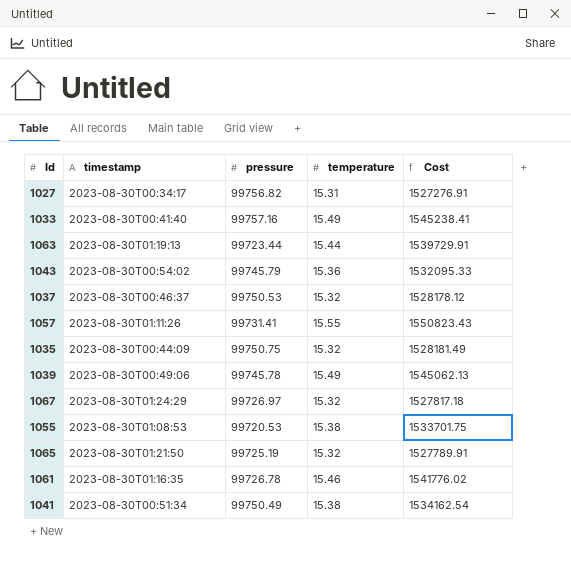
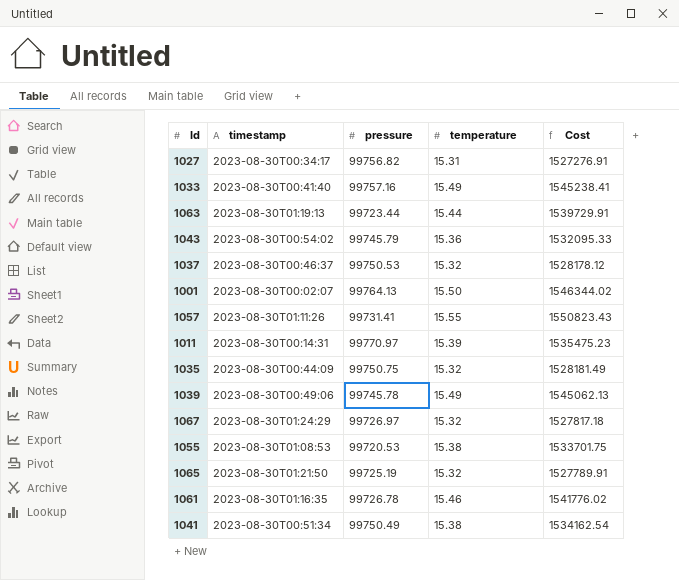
row 1001: none -> 2023-08-30T00:02:07 | 99764.13 | 15.50 | 1546344.02
row 1011: none -> 2023-08-30T00:14:31 | 99770.97 | 15.39 | 1535475.23

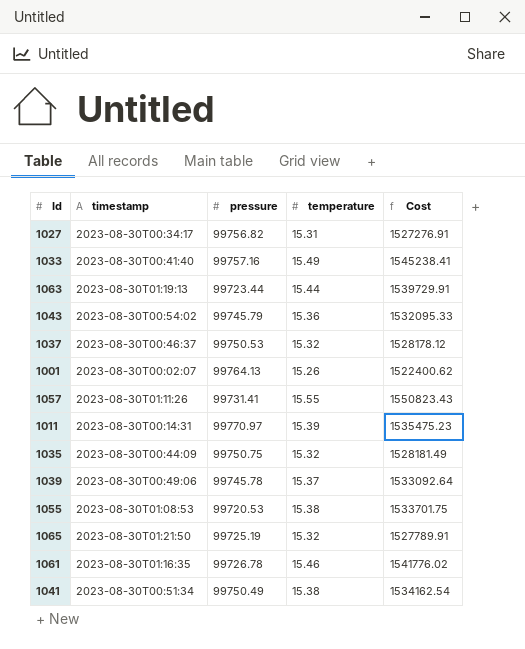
row 1067: 2023-08-30T01:24:29 | 99726.97 | 15.32 | 1527817.18 -> none
1001 | temperature: 15.50 -> 15.26
1001 | Cost: 1546344.02 -> 1522400.62
1039 | temperature: 15.49 -> 15.37
1039 | Cost: 1545062.13 -> 1533092.64

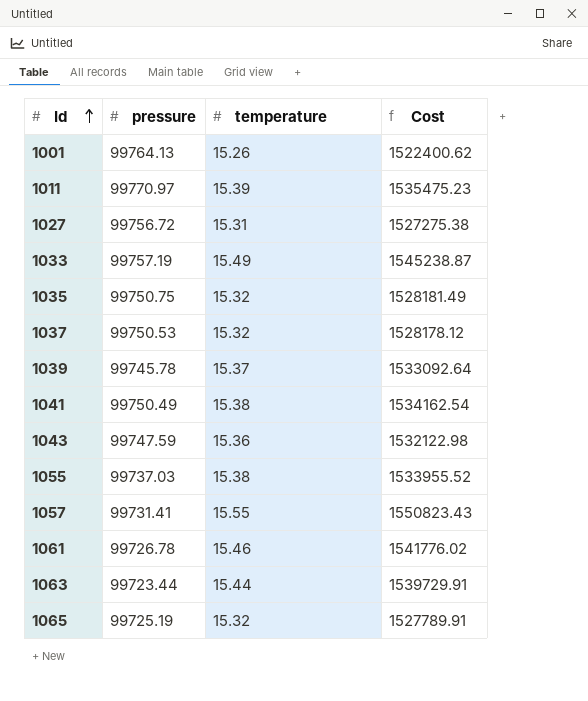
row order: none -> Id ascending
column timestamp | position: 2 -> none
1027 | pressure: 99756.82 -> 99756.72
1027 | Cost: 1527276.91 -> 1527275.38
1033 | pressure: 99757.16 -> 99757.19
1033 | Cost: 1545238.41 -> 1545238.87
1043 | pressure: 99745.79 -> 99747.59
1043 | Cost: 1532095.33 -> 1532122.98
1055 | pressure: 99720.53 -> 99737.03
1055 | Cost: 1533701.75 -> 1533955.52

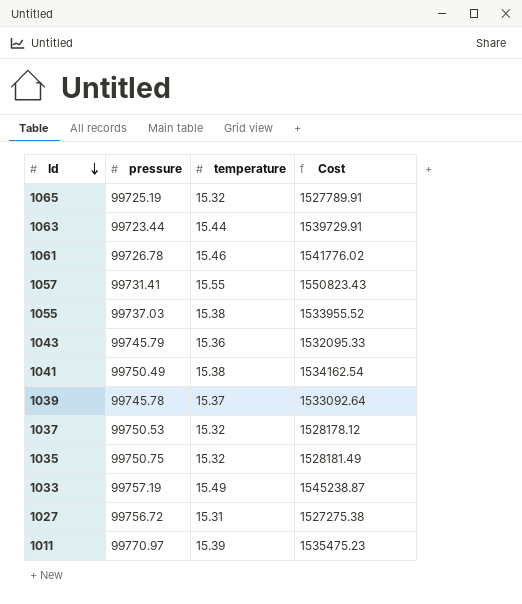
row order: Id ascending -> Id descending
row 1001: 99764.13 | 15.26 | 1522400.62 -> none
1043 | pressure: 99747.59 -> 99745.79
1043 | Cost: 1532122.98 -> 1532095.33

